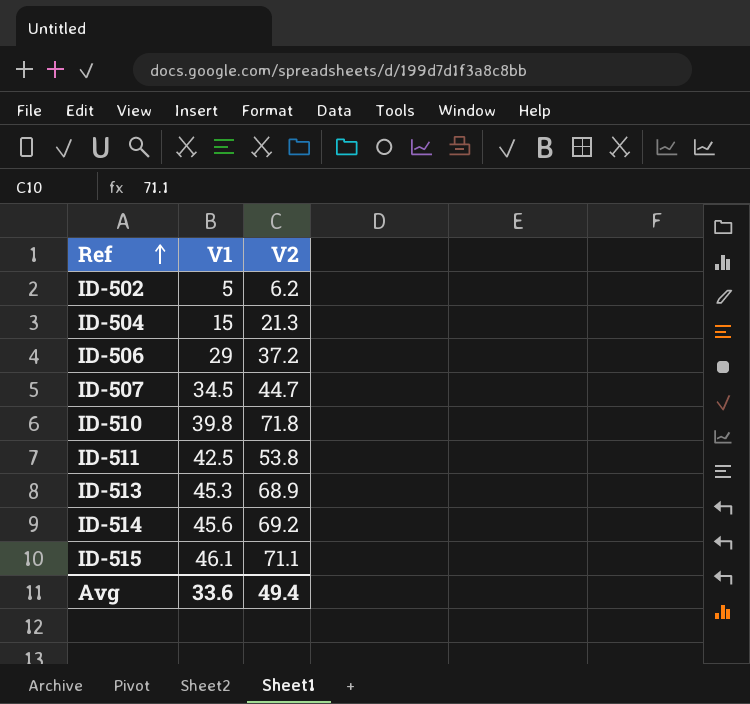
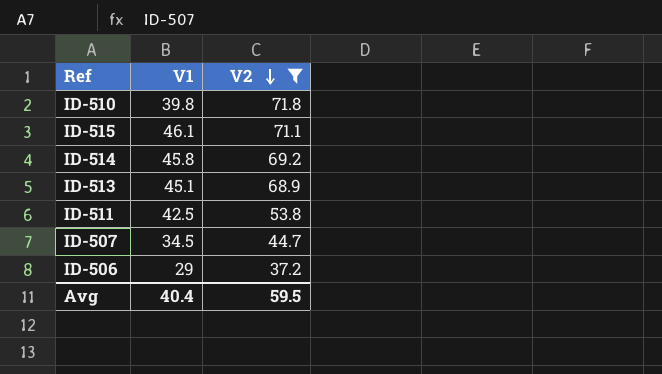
filter: none -> V2 >= 37.2
row order: Ref ascending -> V2 descending
ID-514 | V1: 45.6 -> 45.8
ID-513 | V1: 45.3 -> 45.1
Avg | V1: 33.6 -> 40.4
Avg | V2: 49.4 -> 59.5

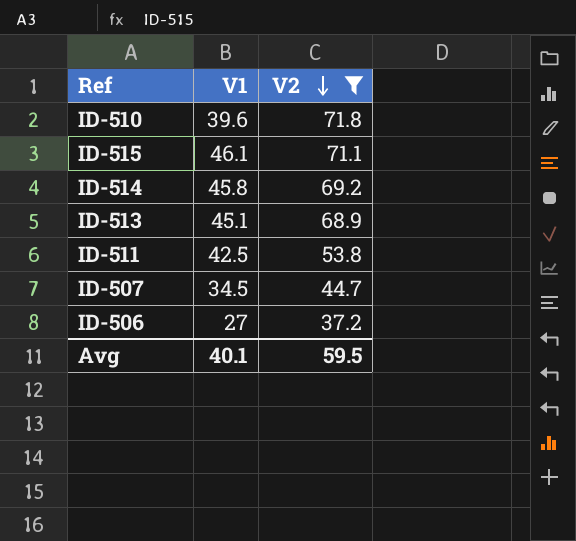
ID-510 | V1: 39.8 -> 39.6
ID-506 | V1: 29 -> 27
Avg | V1: 40.4 -> 40.1

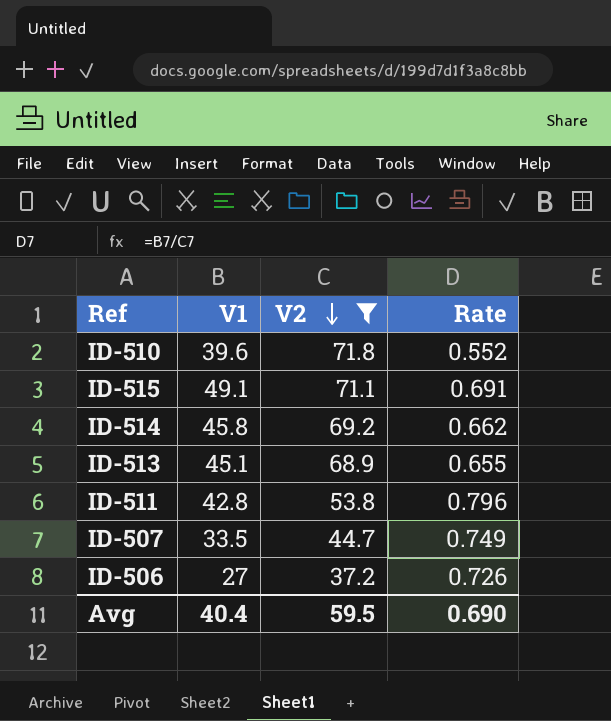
column Rate | formula: none -> [V1] / [V2]
ID-515 | V1: 46.1 -> 49.1
ID-511 | V1: 42.5 -> 42.8
ID-507 | V1: 34.5 -> 33.5
Avg | V1: 40.1 -> 40.4

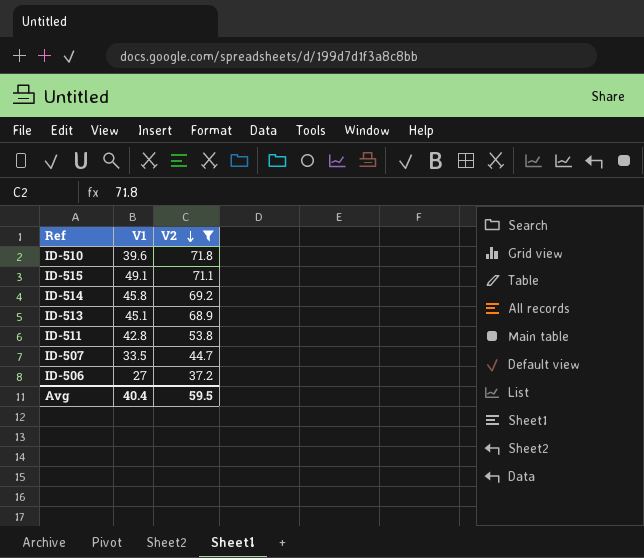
column Rate | formula: [V1] / [V2] -> none

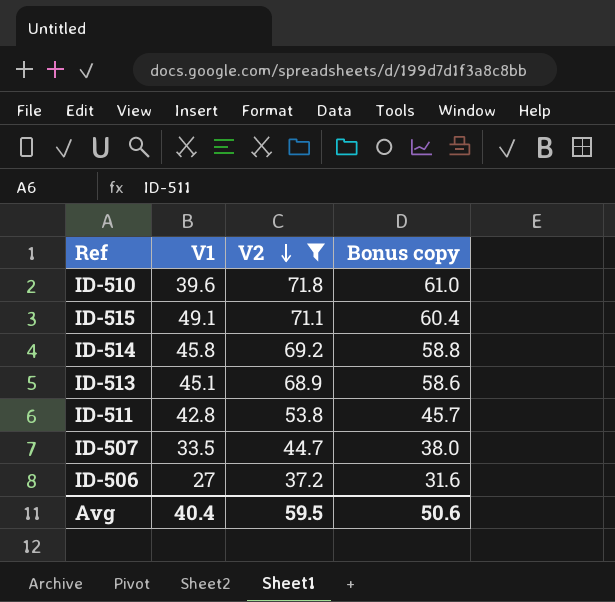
column Bonus copy | formula: none -> [V2] * 0.85

